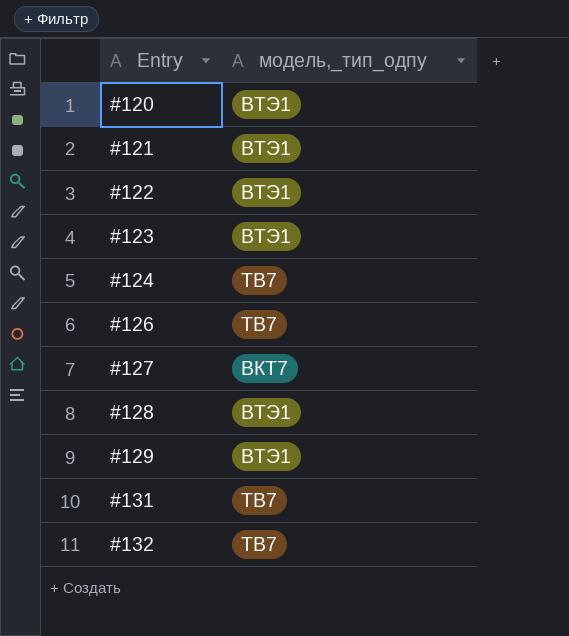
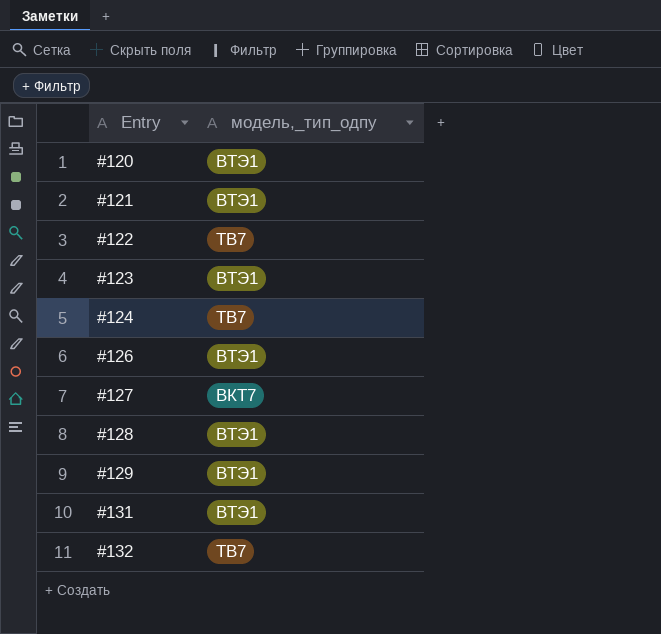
#122 | модель,_тип_одпу: ВТЭ1 -> ТВ7
#126 | модель,_тип_одпу: ТВ7 -> ВТЭ1
#131 | модель,_тип_одпу: ТВ7 -> ВТЭ1

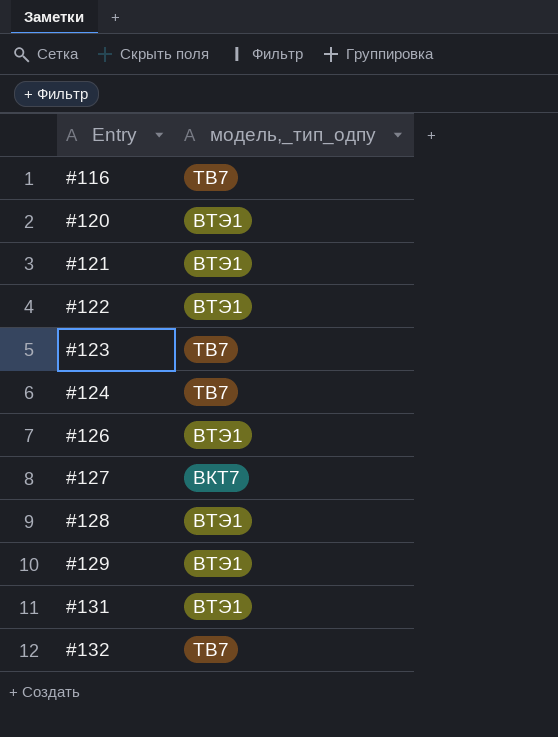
row #116: none -> ТВ7
#122 | модель,_тип_одпу: ТВ7 -> ВТЭ1
#123 | модель,_тип_одпу: ВТЭ1 -> ТВ7

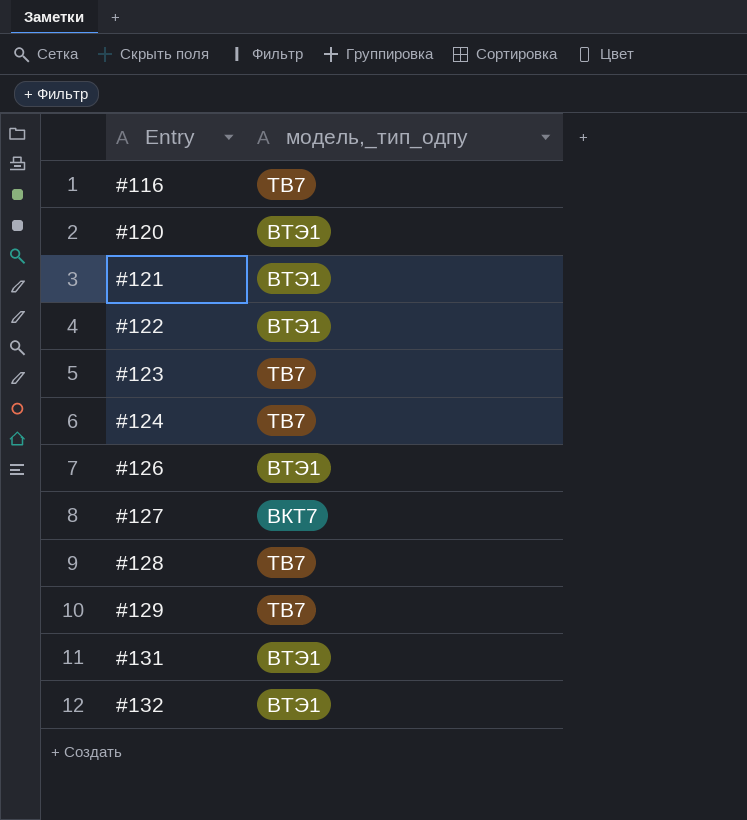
#128 | модель,_тип_одпу: ВТЭ1 -> ТВ7
#129 | модель,_тип_одпу: ВТЭ1 -> ТВ7
#132 | модель,_тип_одпу: ТВ7 -> ВТЭ1

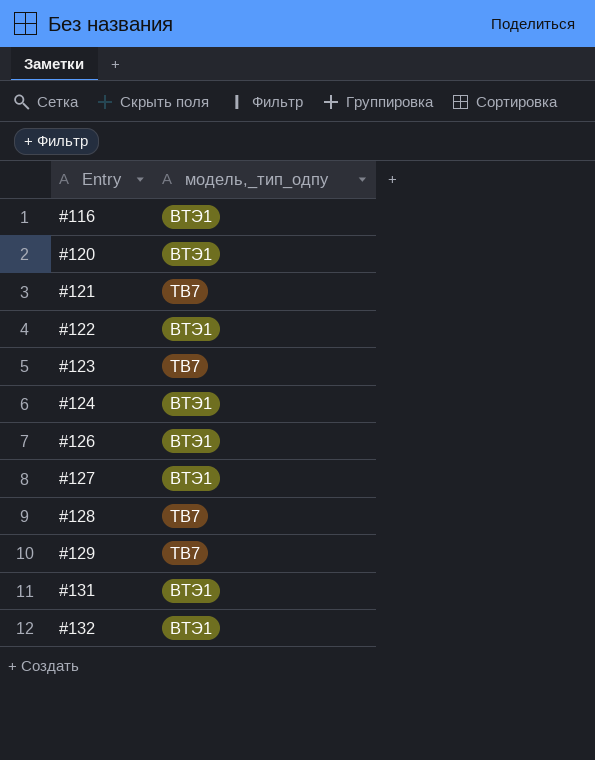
#116 | модель,_тип_одпу: ТВ7 -> ВТЭ1
#121 | модель,_тип_одпу: ВТЭ1 -> ТВ7
#124 | модель,_тип_одпу: ТВ7 -> ВТЭ1
#127 | модель,_тип_одпу: ВКТ7 -> ВТЭ1

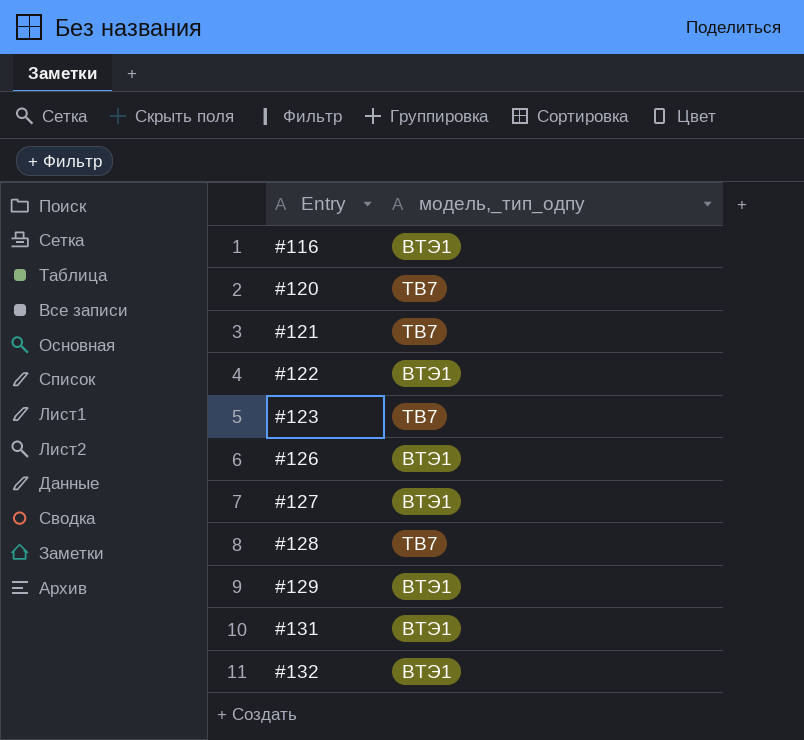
row #124: ВТЭ1 -> none
#120 | модель,_тип_одпу: ВТЭ1 -> ТВ7
#129 | модель,_тип_одпу: ТВ7 -> ВТЭ1

